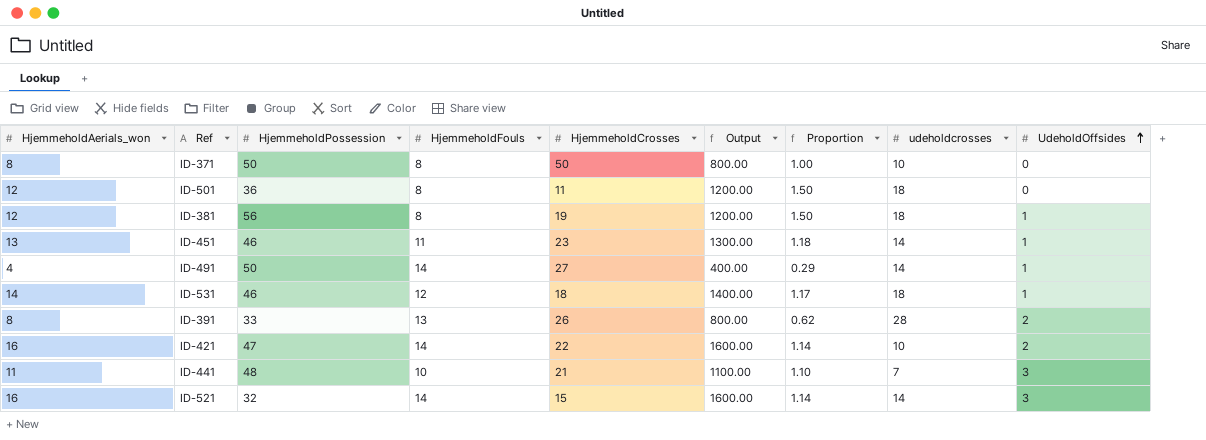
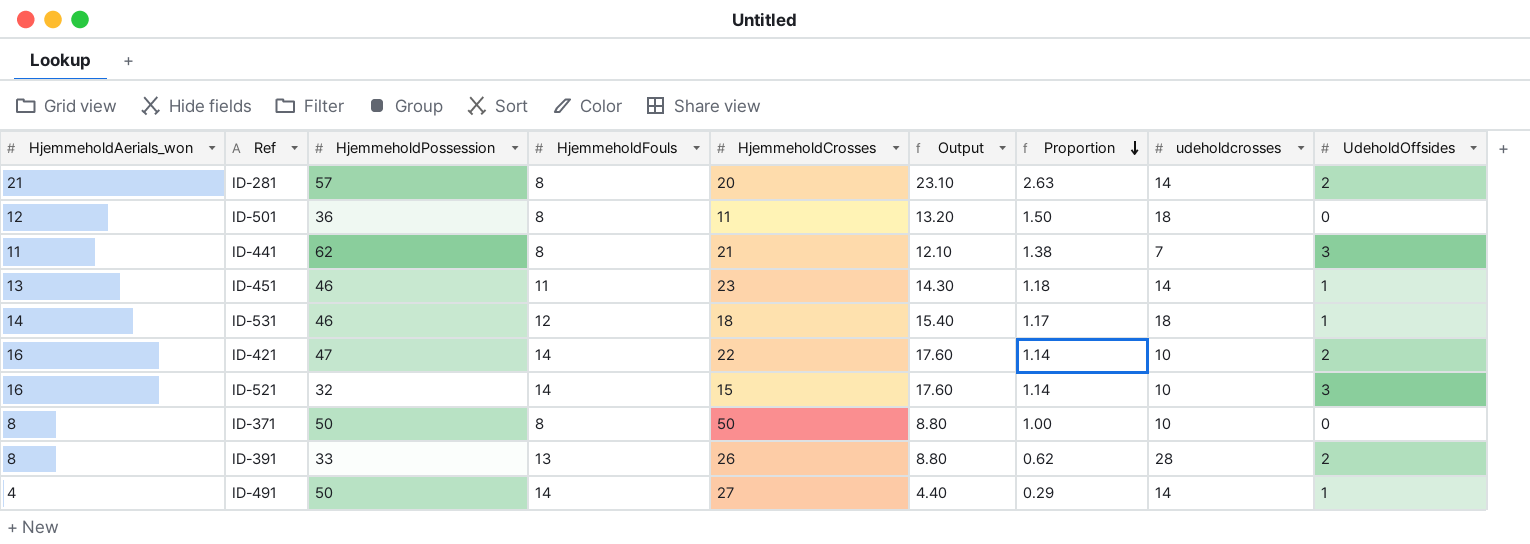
row order: UdeholdOffsides ascending -> Proportion descending
column Output | formula: [HjemmeholdAerials_won] * 100 -> [HjemmeholdAerials_won] * 1.1
row ID-381: 12 | 56 | 8 | 19 | 1200.00 | 1.50 | 18 | 1 -> none
row ID-281: none -> 21 | 57 | 8 | 20 | 23.10 | 2.63 | 14 | 2
ID-441 | HjemmeholdPossession: 48 -> 62
ID-441 | HjemmeholdFouls: 10 -> 8
ID-441 | Proportion: 1.10 -> 1.38
ID-521 | udeholdcrosses: 14 -> 10

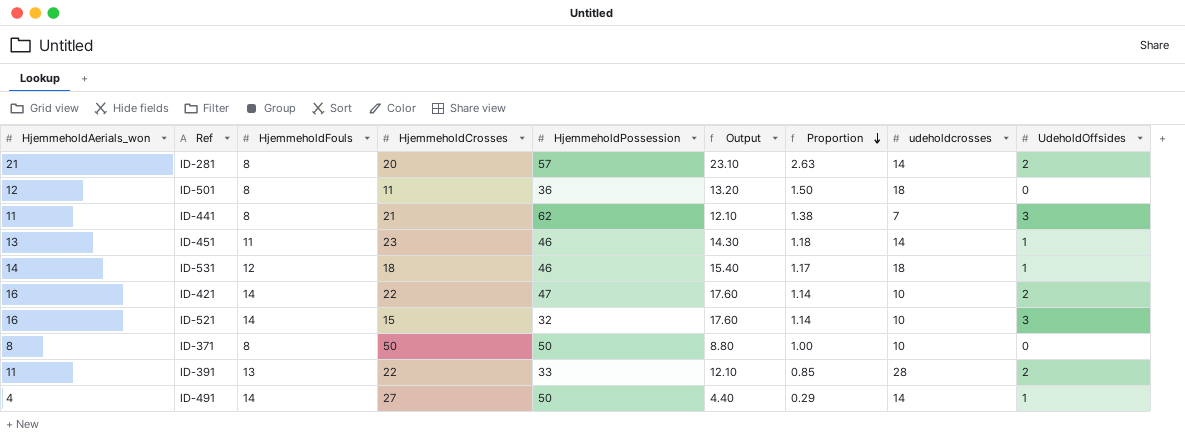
column HjemmeholdPossession | position: 3 -> 5
ID-391 | HjemmeholdAerials_won: 8 -> 11
ID-391 | HjemmeholdCrosses: 26 -> 22
ID-391 | Output: 8.80 -> 12.10
ID-391 | Proportion: 0.62 -> 0.85

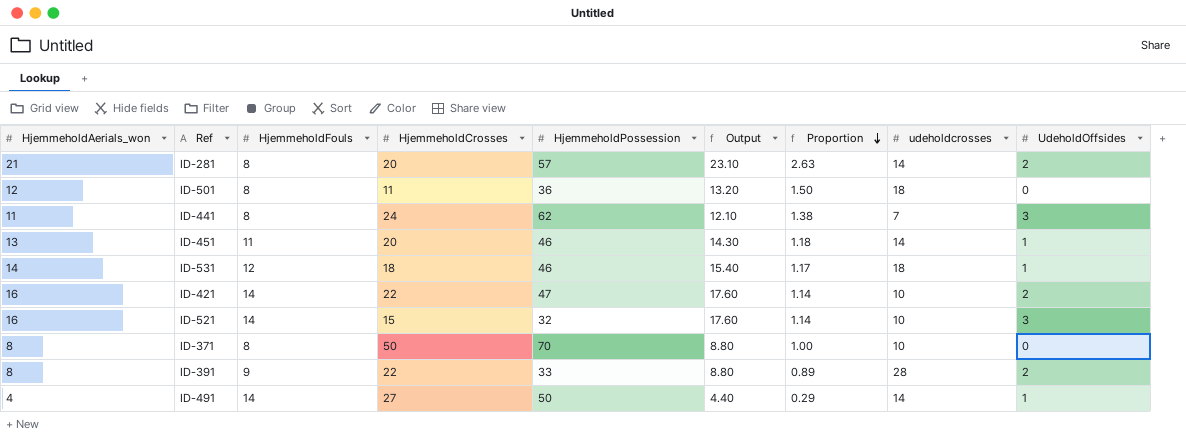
ID-441 | HjemmeholdCrosses: 21 -> 24
ID-451 | HjemmeholdCrosses: 23 -> 20
ID-371 | HjemmeholdPossession: 50 -> 70
ID-391 | HjemmeholdAerials_won: 11 -> 8
ID-391 | HjemmeholdFouls: 13 -> 9
ID-391 | Output: 12.10 -> 8.80
ID-391 | Proportion: 0.85 -> 0.89

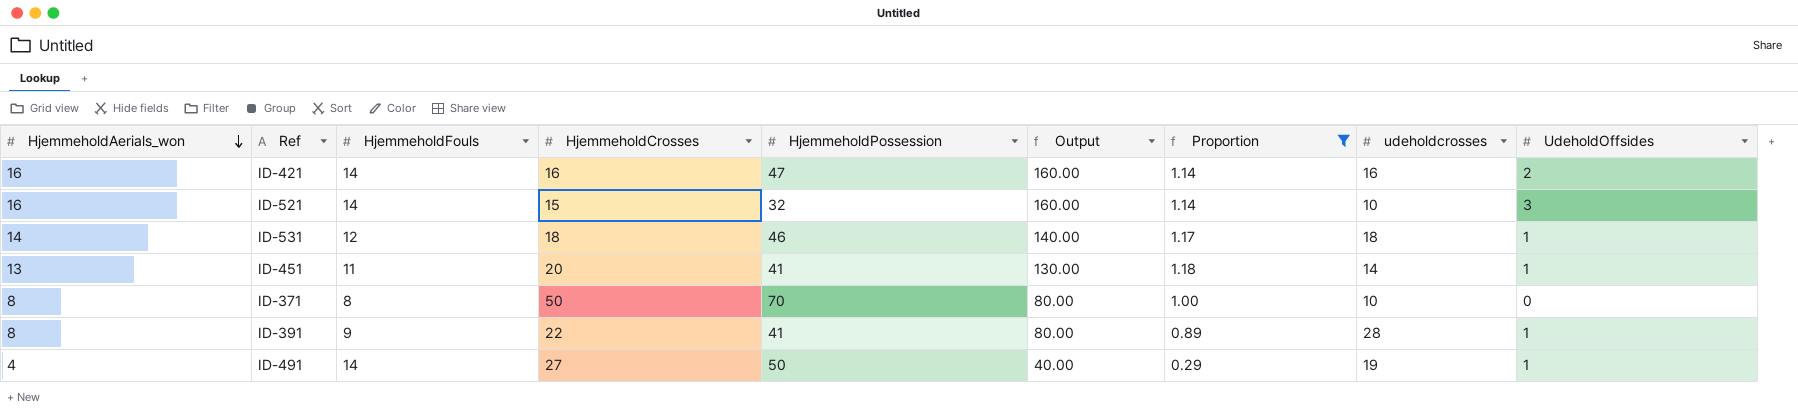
filter: none -> Proportion <= 1.18
row order: Proportion descending -> HjemmeholdAerials_won descending
column Output | formula: [HjemmeholdAerials_won] * 1.1 -> [HjemmeholdAerials_won] * 10
ID-421 | HjemmeholdCrosses: 22 -> 16
ID-421 | udeholdcrosses: 10 -> 16
ID-451 | HjemmeholdPossession: 46 -> 41
ID-391 | HjemmeholdPossession: 33 -> 41
ID-391 | UdeholdOffsides: 2 -> 1
ID-491 | udeholdcrosses: 14 -> 19

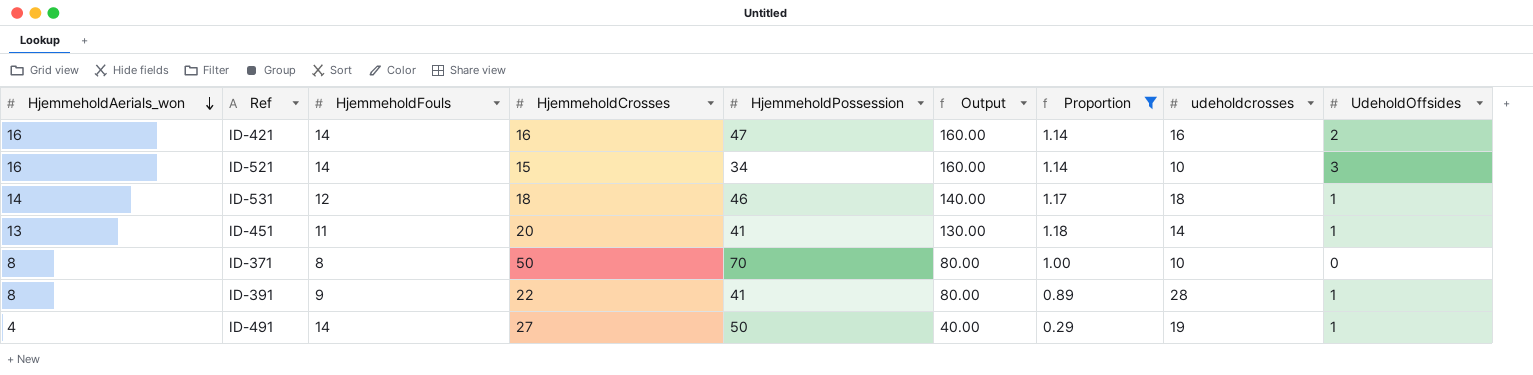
ID-521 | HjemmeholdPossession: 32 -> 34

